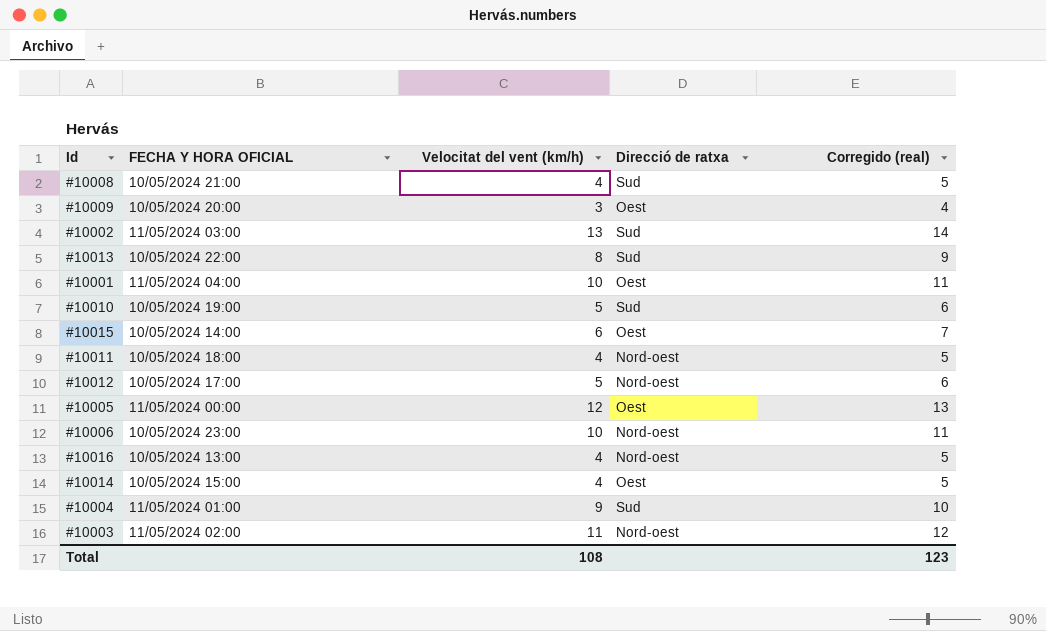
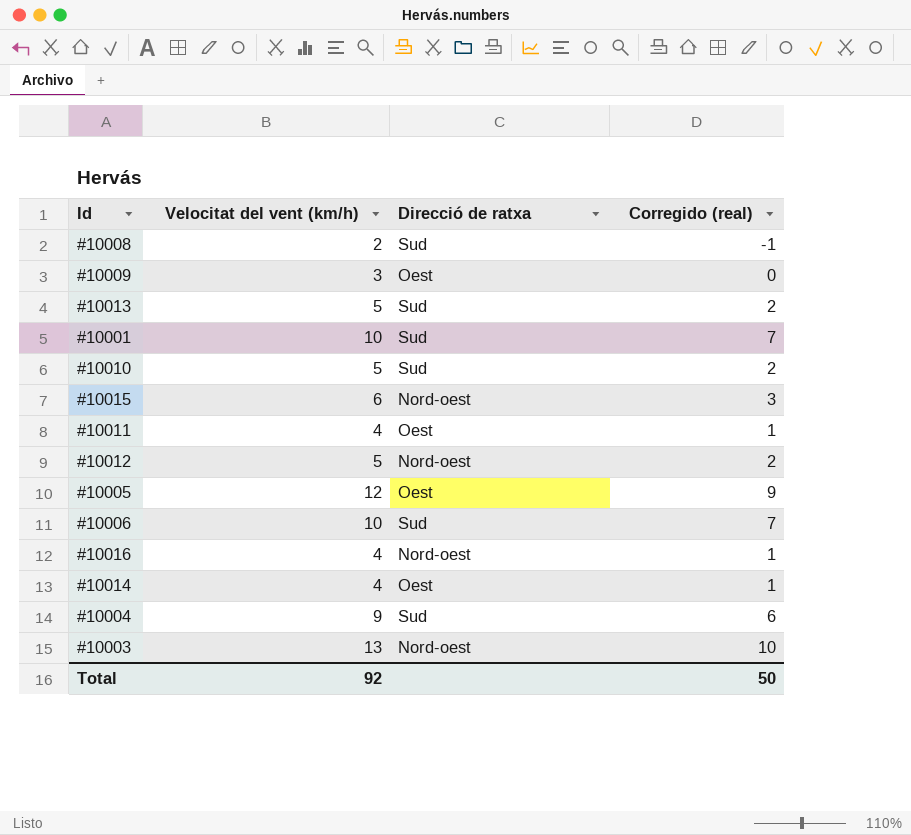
column FECHA Y HORA OFICIAL | position: 2 -> none
column Corregido (real) | formula: [Velocitat del vent (km/h)] + 1 -> [Velocitat del vent (km/h)] - 3
row #10002: 11/05/2024 03:00 | 13 | Sud | 14 -> none
#10008 | Velocitat del vent (km/h): 4 -> 2
#10013 | Velocitat del vent (km/h): 8 -> 5
#10001 | Direcció de ratxa: Oest -> Sud
#10015 | Direcció de ratxa: Oest -> Nord-oest
#10011 | Direcció de ratxa: Nord-oest -> Oest
#10006 | Direcció de ratxa: Nord-oest -> Sud
#10003 | Velocitat del vent (km/h): 11 -> 13
Total | Velocitat del vent (km/h): 108 -> 92
Total | Corregido (real): 123 -> 50

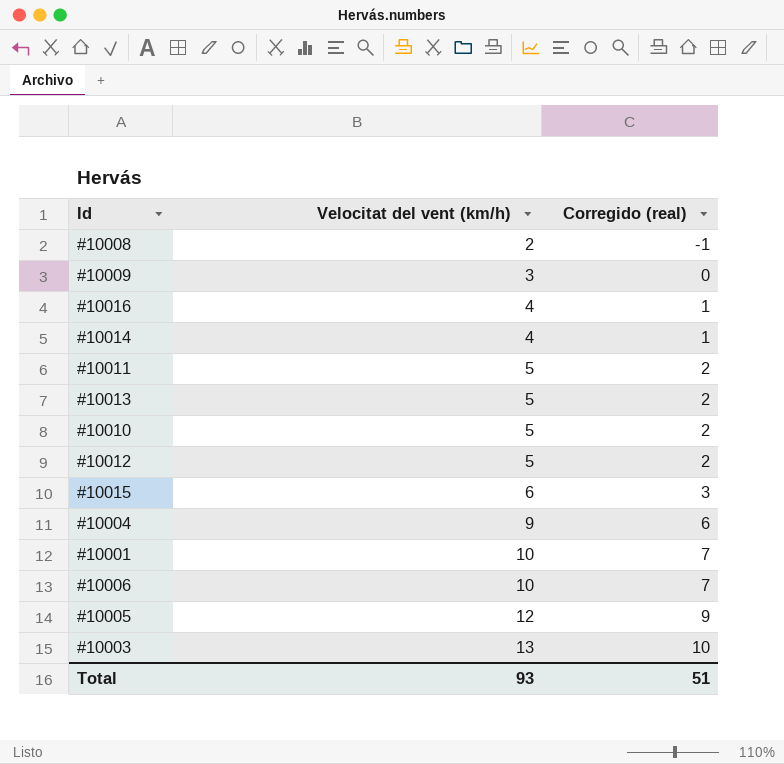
row order: none -> Velocitat del vent (km/h) ascending
column Direcció de ratxa | position: 3 -> none
#10011 | Velocitat del vent (km/h): 4 -> 5
#10011 | Corregido (real): 1 -> 2
Total | Velocitat del vent (km/h): 92 -> 93
Total | Corregido (real): 50 -> 51

